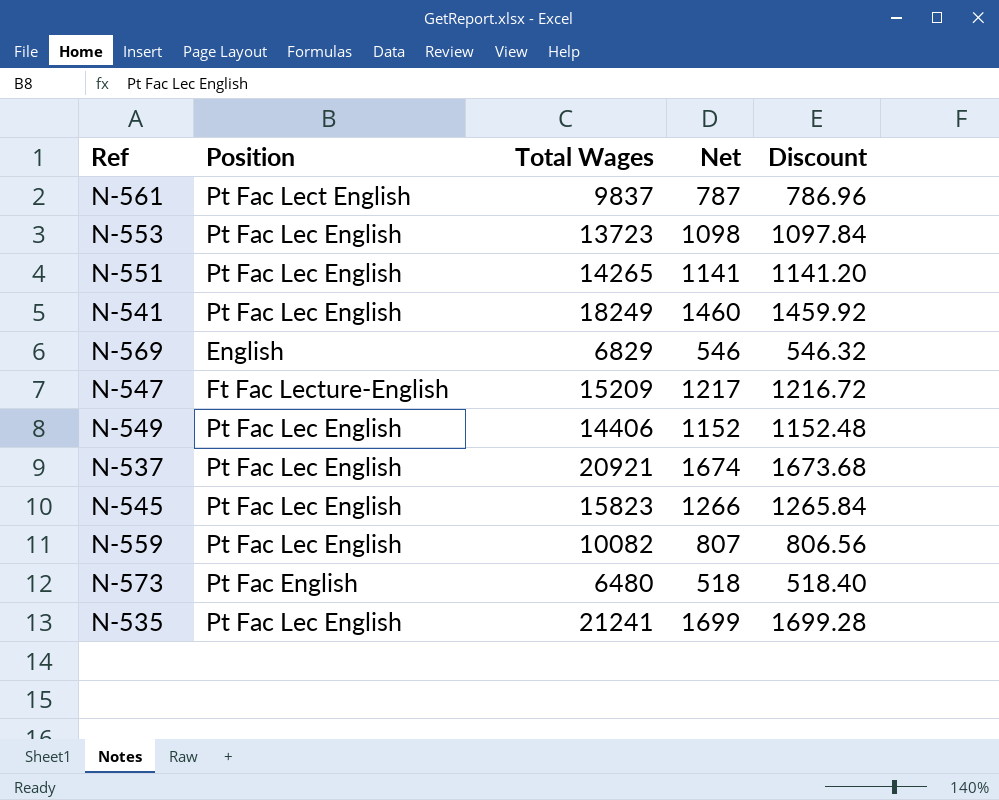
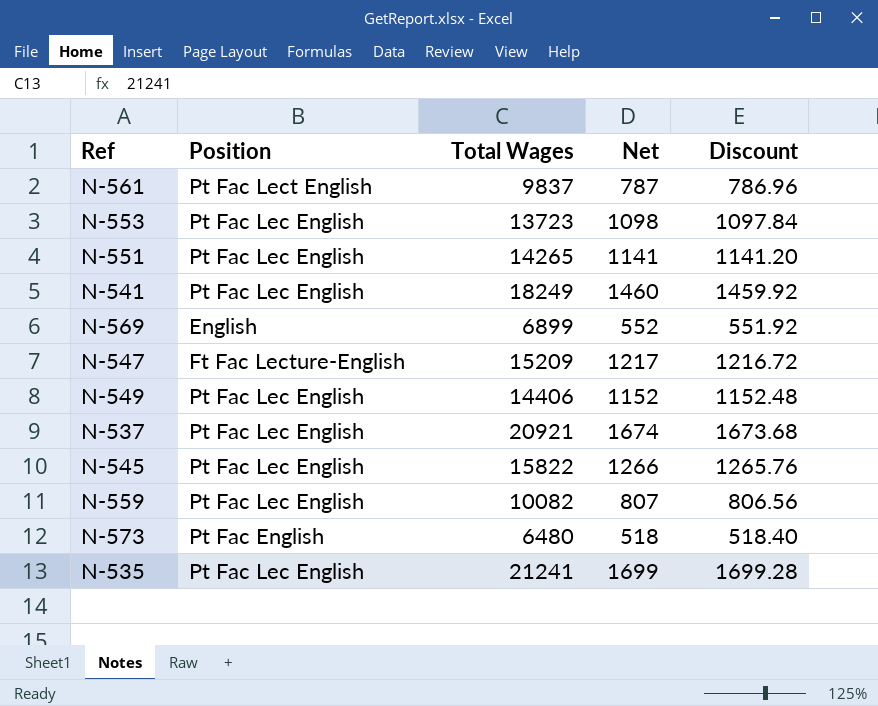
N-569 | Total Wages: 6829 -> 6899
N-569 | Net: 546 -> 552
N-569 | Discount: 546.32 -> 551.92
N-545 | Total Wages: 15823 -> 15822
N-545 | Discount: 1265.84 -> 1265.76

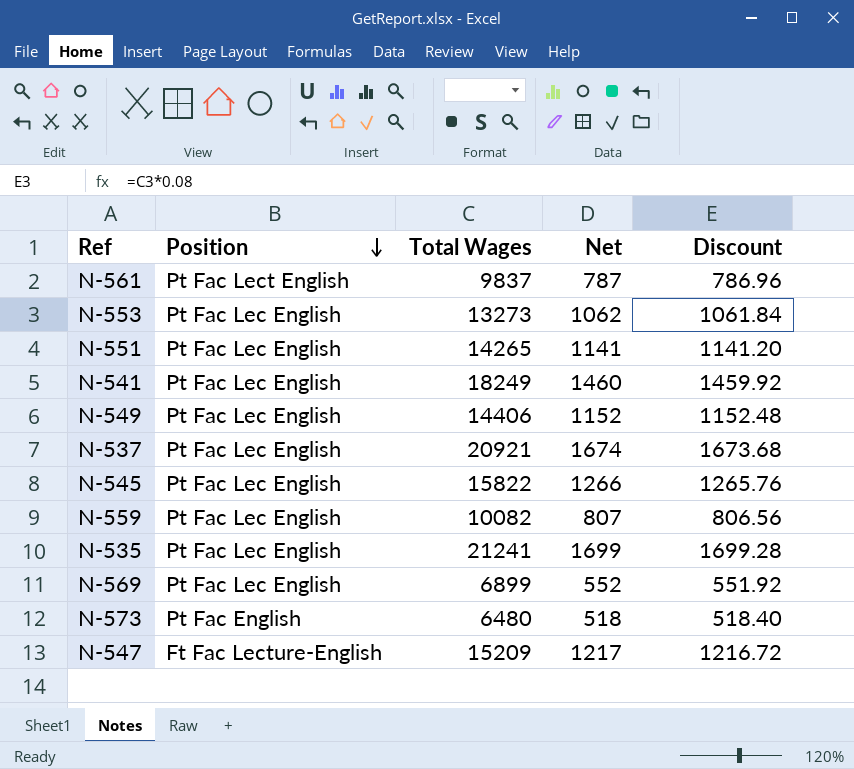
row order: none -> Position descending
N-553 | Total Wages: 13723 -> 13273
N-553 | Net: 1098 -> 1062
N-553 | Discount: 1097.84 -> 1061.84
N-569 | Position: English -> Pt Fac Lec English

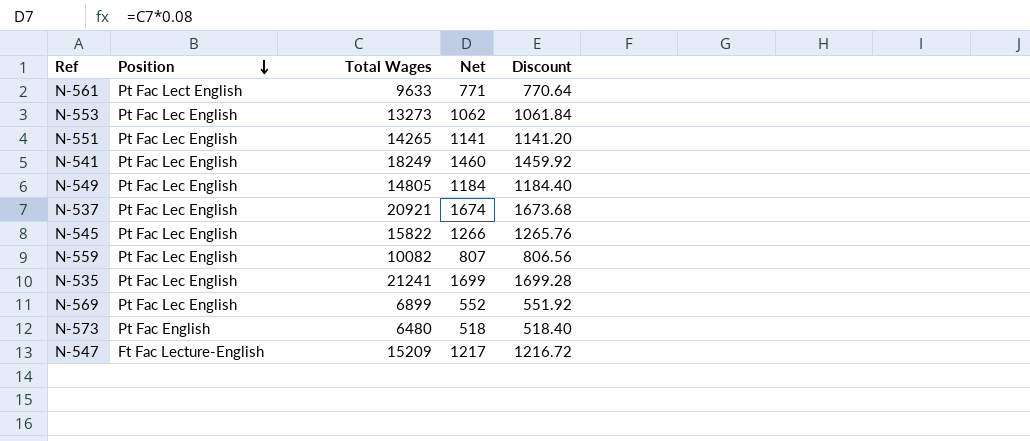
N-561 | Total Wages: 9837 -> 9633
N-561 | Net: 787 -> 771
N-561 | Discount: 786.96 -> 770.64
N-549 | Total Wages: 14406 -> 14805
N-549 | Net: 1152 -> 1184
N-549 | Discount: 1152.48 -> 1184.40

